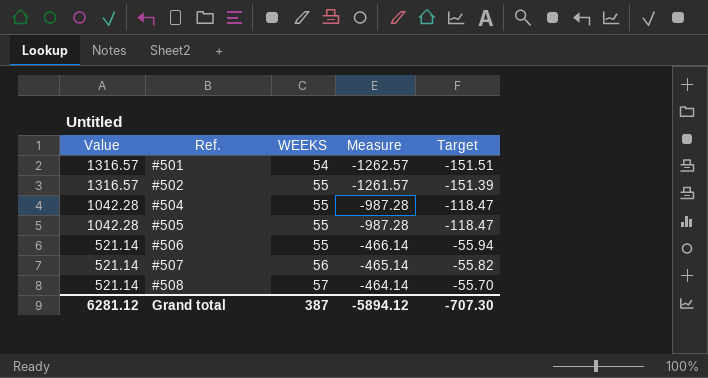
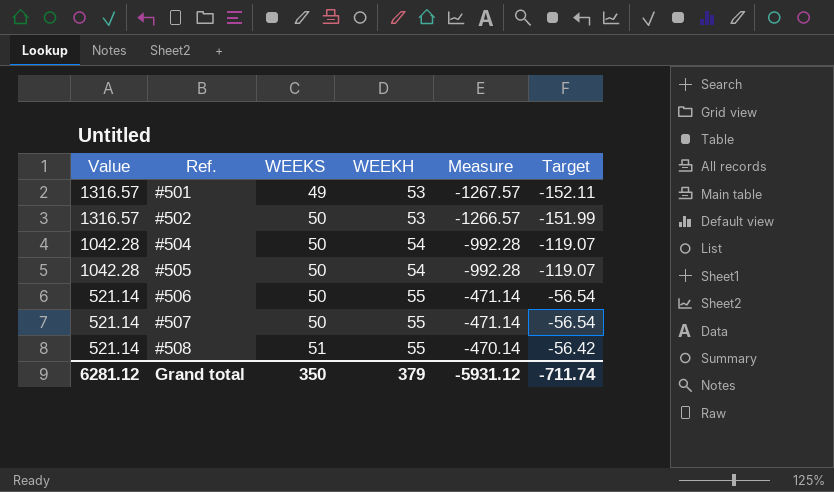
column WEEKH | position: none -> 4
#501 | WEEKS: 54 -> 49
#501 | Measure: -1262.57 -> -1267.57
#501 | Target: -151.51 -> -152.11
#502 | WEEKS: 55 -> 50
#502 | Measure: -1261.57 -> -1266.57
#502 | Target: -151.39 -> -151.99
#504 | WEEKS: 55 -> 50
#504 | Measure: -987.28 -> -992.28
#504 | Target: -118.47 -> -119.07
#505 | WEEKS: 55 -> 50
#505 | Measure: -987.28 -> -992.28
#505 | Target: -118.47 -> -119.07
#506 | WEEKS: 55 -> 50
#506 | Measure: -466.14 -> -471.14
#506 | Target: -55.94 -> -56.54
#507 | WEEKS: 56 -> 50
#507 | Measure: -465.14 -> -471.14
#507 | Target: -55.82 -> -56.54
#508 | WEEKS: 57 -> 51
#508 | Measure: -464.14 -> -470.14
#508 | Target: -55.70 -> -56.42
Grand total | WEEKS: 387 -> 350
Grand total | Measure: -5894.12 -> -5931.12
Grand total | Target: -707.30 -> -711.74

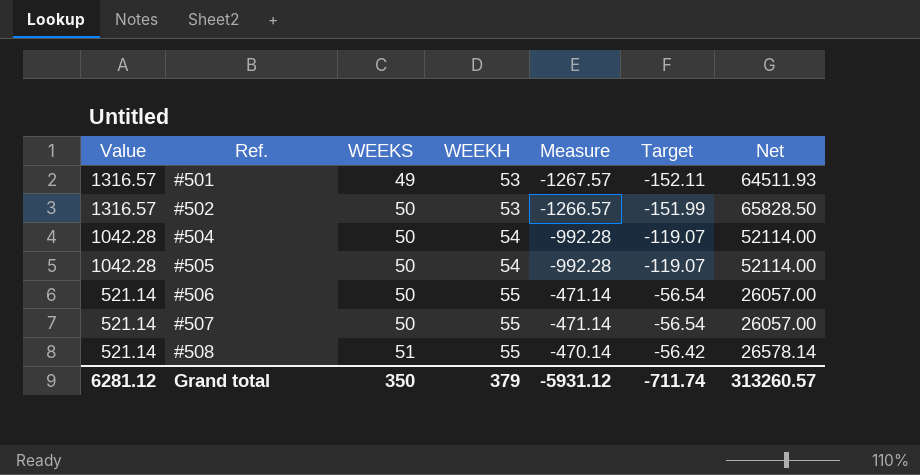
column Net | formula: none -> [Value] * [WEEKS]

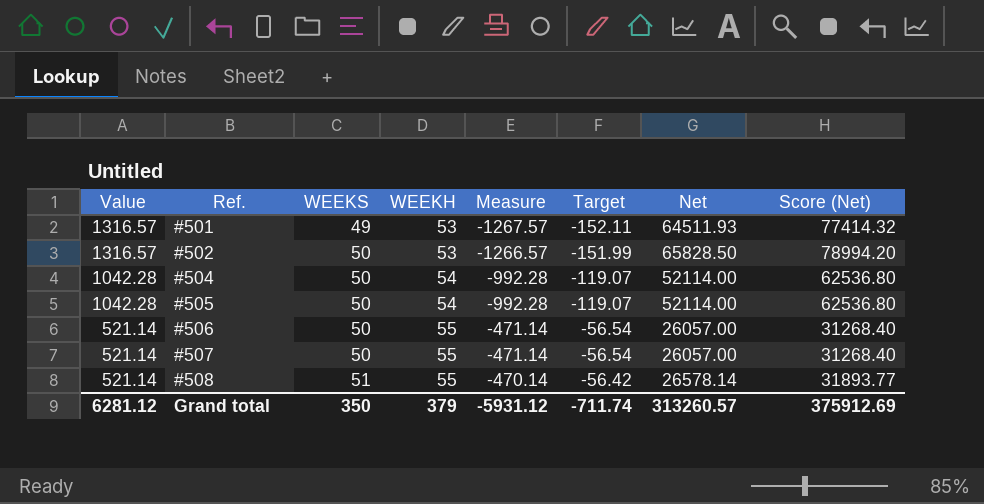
column Score (Net) | formula: none -> [Net] * 1.2

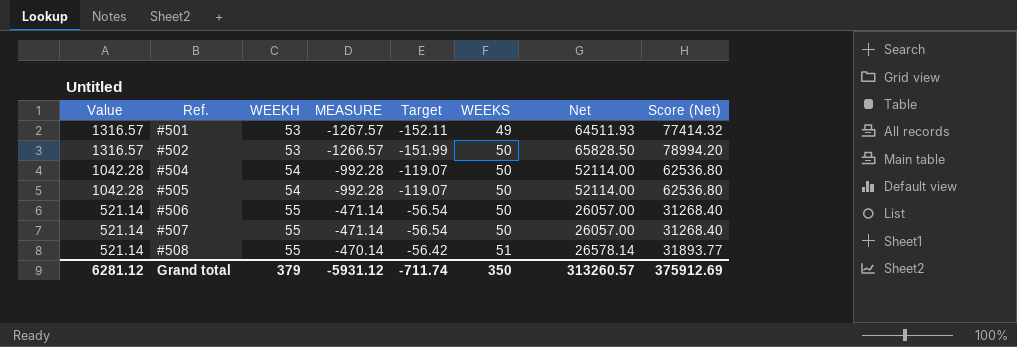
column name: Measure -> MEASURE
column WEEKS | position: 3 -> 6

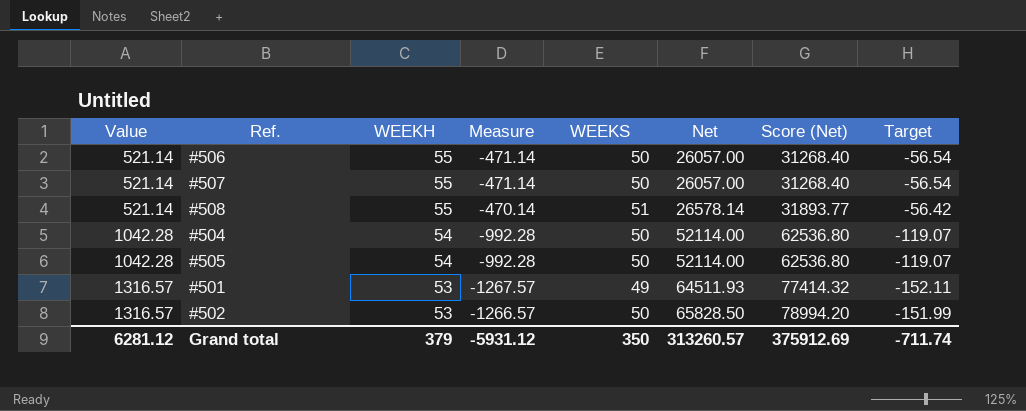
row order: Value descending -> Value ascending
column name: MEASURE -> Measure
column Target | position: 5 -> 8

